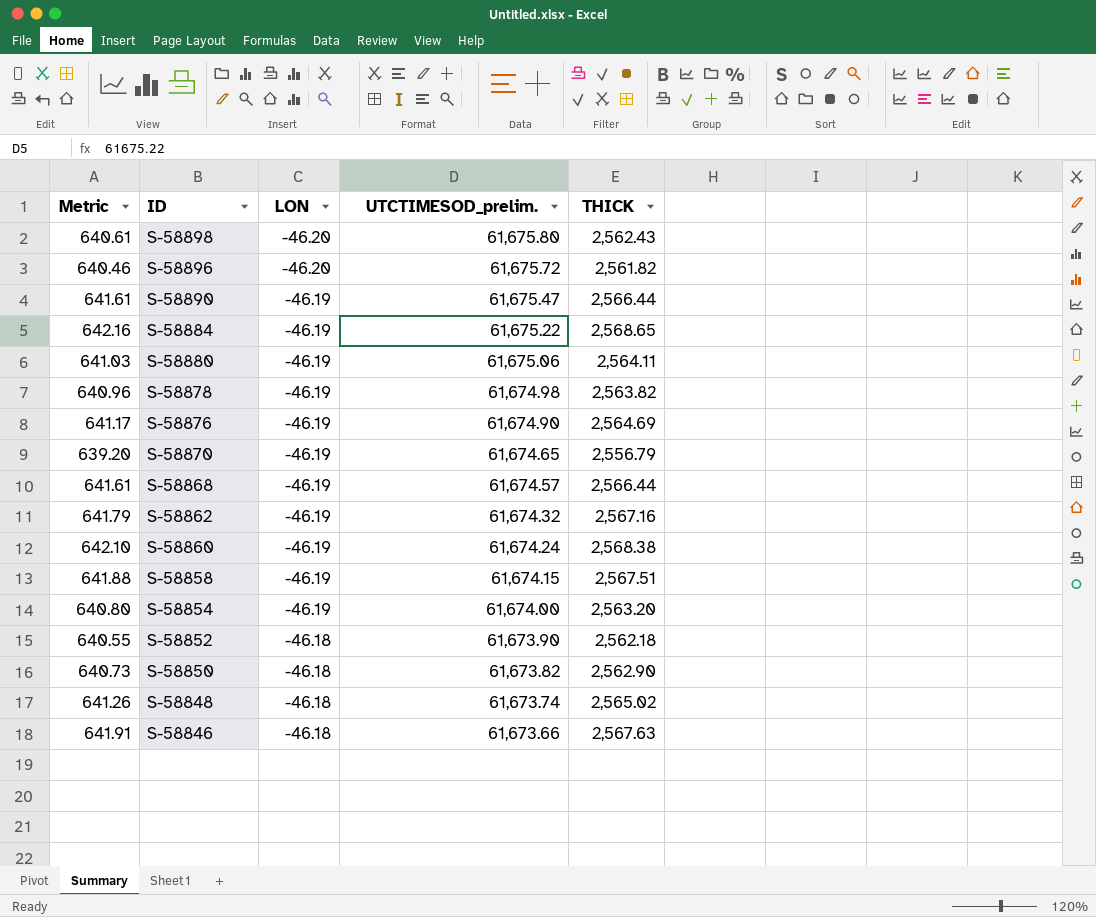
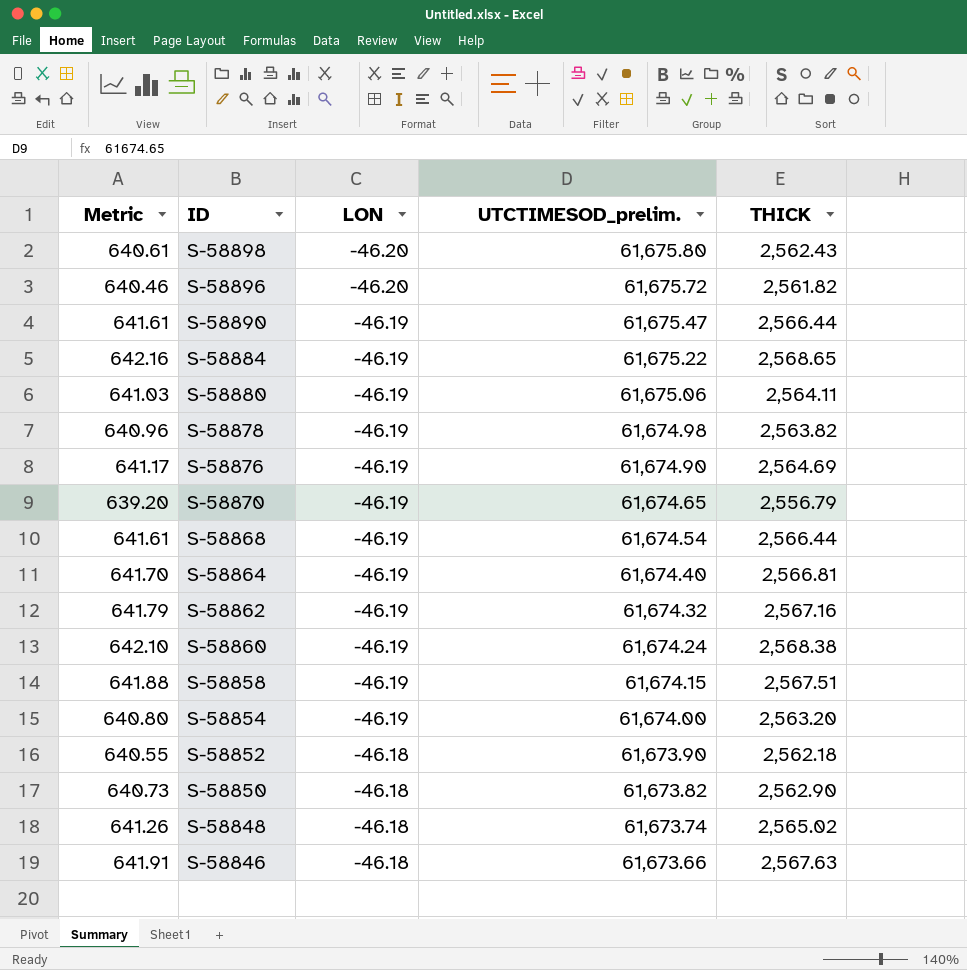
S-58868 | UTCTIMESOD_prelim.: 61,674.57 -> 61,674.54
row S-58864: none -> 641.70 | -46.19 | 61,674.40 | 2,566.81

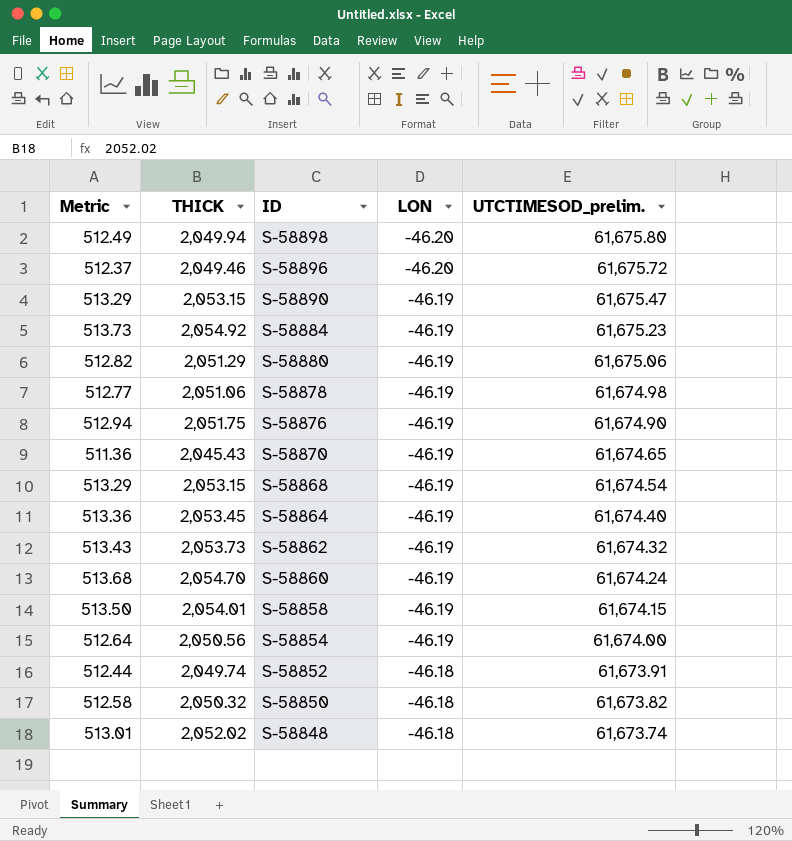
column THICK | position: 5 -> 2
row S-58846: 641.91 | -46.18 | 61,673.66 | 2,567.63 -> none
S-58898 | Metric: 640.61 -> 512.49
S-58898 | THICK: 2,562.43 -> 2,049.94
S-58896 | Metric: 640.46 -> 512.37
S-58896 | THICK: 2,561.82 -> 2,049.46
S-58890 | Metric: 641.61 -> 513.29
S-58890 | THICK: 2,566.44 -> 2,053.15
S-58884 | Metric: 642.16 -> 513.73
S-58884 | THICK: 2,568.65 -> 2,054.92
S-58884 | UTCTIMESOD_prelim.: 61,675.22 -> 61,675.23
S-58880 | Metric: 641.03 -> 512.82
S-58880 | THICK: 2,564.11 -> 2,051.29
S-58878 | Metric: 640.96 -> 512.77
S-58878 | THICK: 2,563.82 -> 2,051.06
S-58876 | Metric: 641.17 -> 512.94
S-58876 | THICK: 2,564.69 -> 2,051.75
S-58870 | Metric: 639.20 -> 511.36
S-58870 | THICK: 2,556.79 -> 2,045.43
S-58868 | Metric: 641.61 -> 513.29
S-58868 | THICK: 2,566.44 -> 2,053.15
S-58864 | Metric: 641.70 -> 513.36
S-58864 | THICK: 2,566.81 -> 2,053.45
S-58862 | Metric: 641.79 -> 513.43
S-58862 | THICK: 2,567.16 -> 2,053.73
S-58860 | Metric: 642.10 -> 513.68
S-58860 | THICK: 2,568.38 -> 2,054.70
S-58858 | Metric: 641.88 -> 513.50
S-58858 | THICK: 2,567.51 -> 2,054.01
S-58854 | Metric: 640.80 -> 512.64
S-58854 | THICK: 2,563.20 -> 2,050.56
S-58852 | Metric: 640.55 -> 512.44
S-58852 | THICK: 2,562.18 -> 2,049.74
S-58852 | UTCTIMESOD_prelim.: 61,673.90 -> 61,673.91
S-58850 | Metric: 640.73 -> 512.58
S-58850 | THICK: 2,562.90 -> 2,050.32
S-58848 | Metric: 641.26 -> 513.01
S-58848 | THICK: 2,565.02 -> 2,052.02

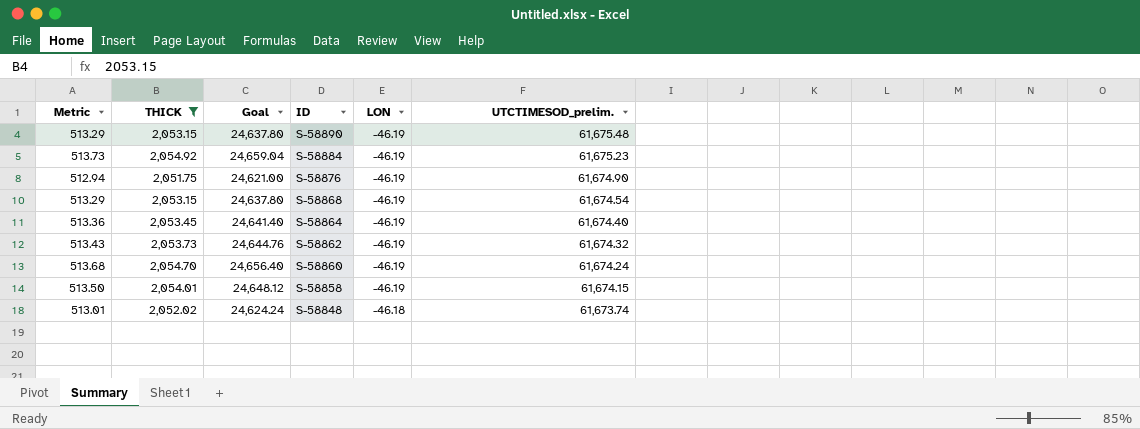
filter: none -> THICK >= 2,051.75
column Goal | formula: none -> [THICK] * 12
S-58890 | UTCTIMESOD_prelim.: 61,675.47 -> 61,675.48

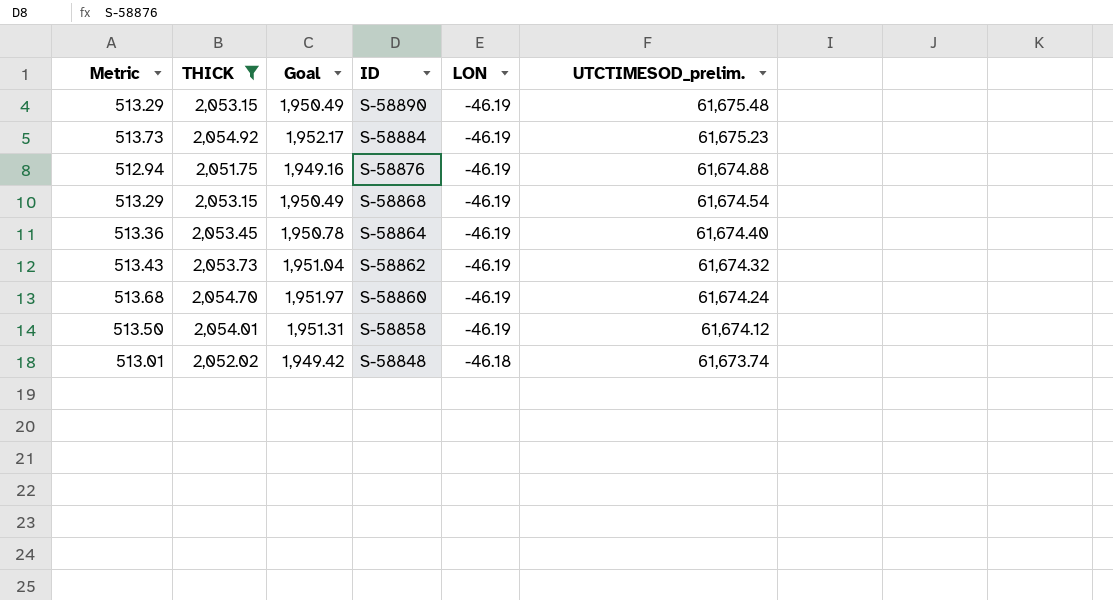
column Goal | formula: [THICK] * 12 -> [THICK] * 0.95
S-58876 | UTCTIMESOD_prelim.: 61,674.90 -> 61,674.88
S-58858 | UTCTIMESOD_prelim.: 61,674.15 -> 61,674.12

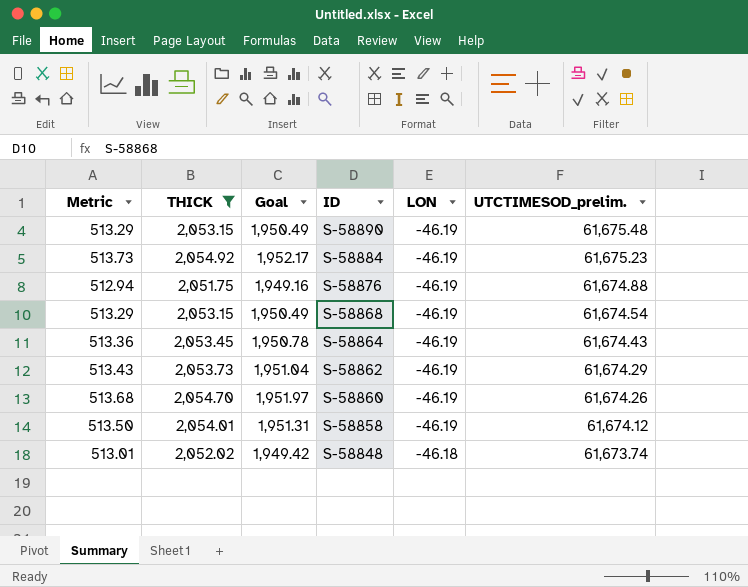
S-58864 | UTCTIMESOD_prelim.: 61,674.40 -> 61,674.43
S-58862 | UTCTIMESOD_prelim.: 61,674.32 -> 61,674.29
S-58860 | UTCTIMESOD_prelim.: 61,674.24 -> 61,674.26

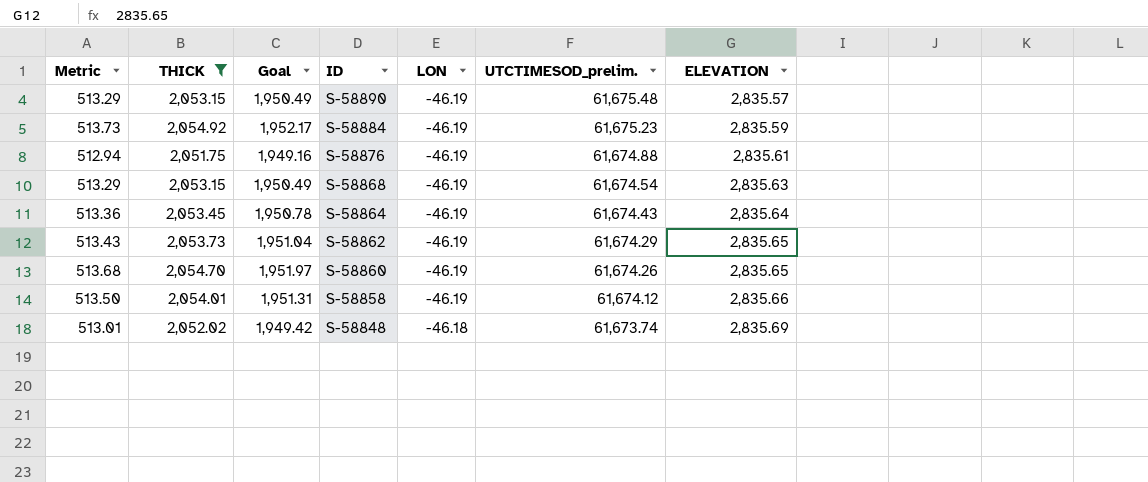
column ELEVATION | position: none -> 7

